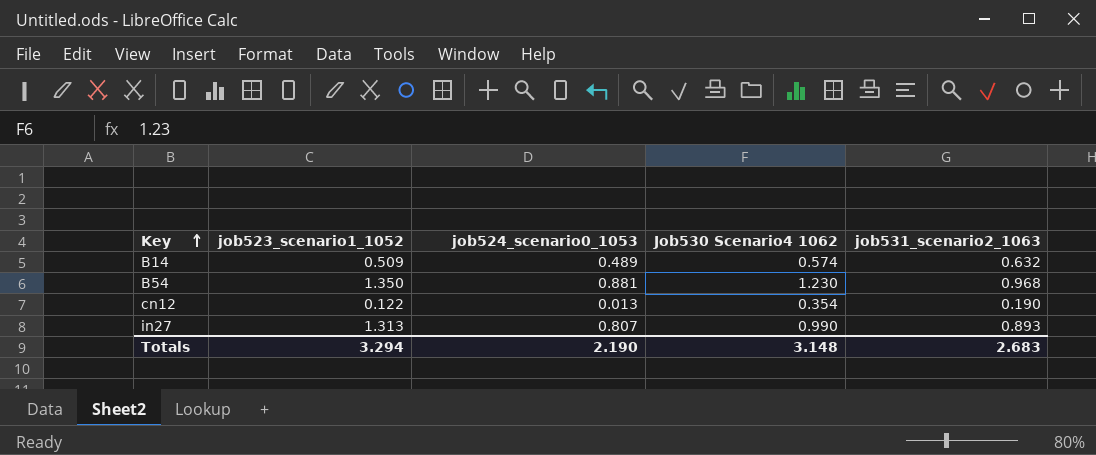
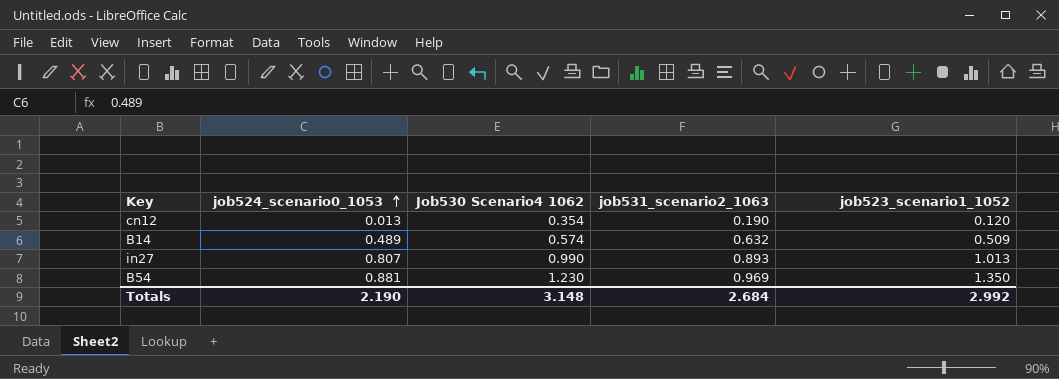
row order: Key ascending -> job524_scenario0_1053 ascending
column job523_scenario1_1052 | position: 2 -> 5
cn12 | job523_scenario1_1052: 0.122 -> 0.120
in27 | job523_scenario1_1052: 1.313 -> 1.013
B54 | job531_scenario2_1063: 0.968 -> 0.969
Totals | job531_scenario2_1063: 2.683 -> 2.684
Totals | job523_scenario1_1052: 3.294 -> 2.992

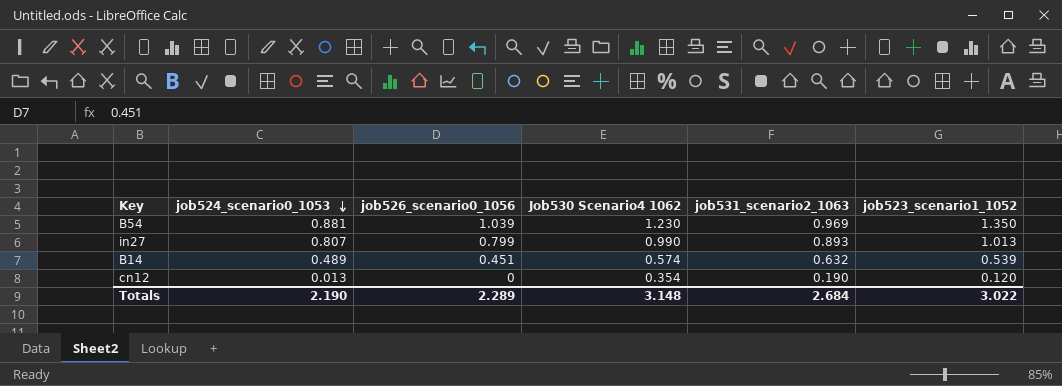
row order: job524_scenario0_1053 ascending -> job524_scenario0_1053 descending
column job526_scenario0_1056 | position: none -> 3
B14 | job523_scenario1_1052: 0.509 -> 0.539
Totals | job523_scenario1_1052: 2.992 -> 3.022

